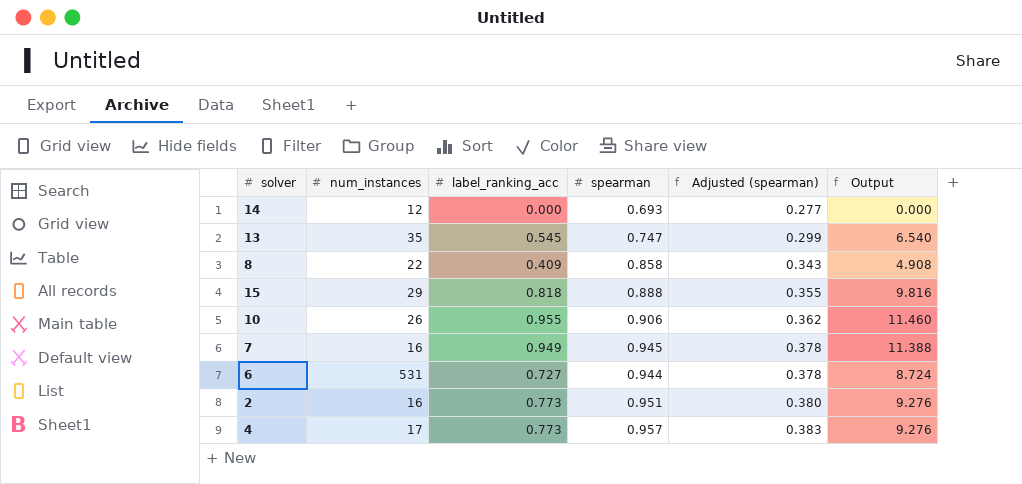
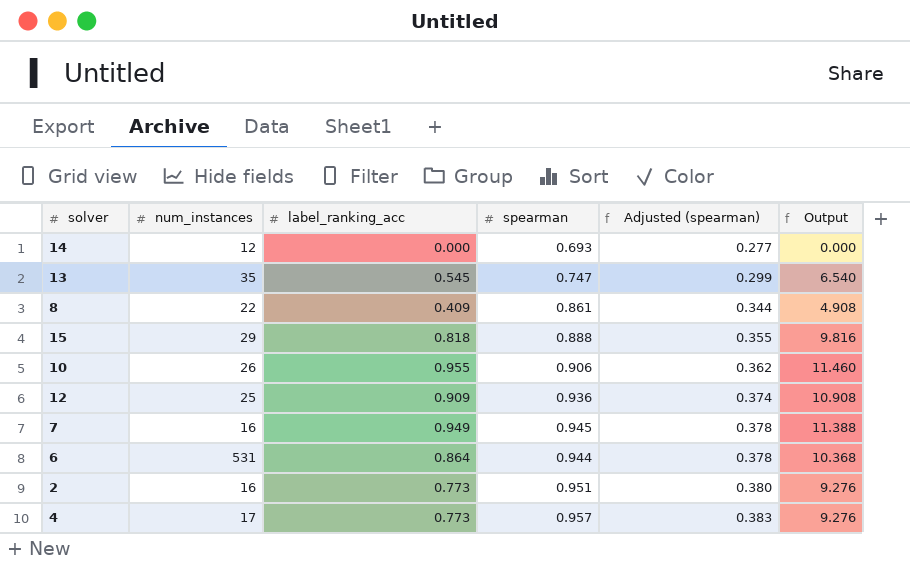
8 | spearman: 0.858 -> 0.861
8 | Adjusted (spearman): 0.343 -> 0.344
row 12: none -> 25 | 0.909 | 0.936 | 0.374 | 10.908
6 | label_ranking_acc: 0.727 -> 0.864
6 | Output: 8.724 -> 10.368

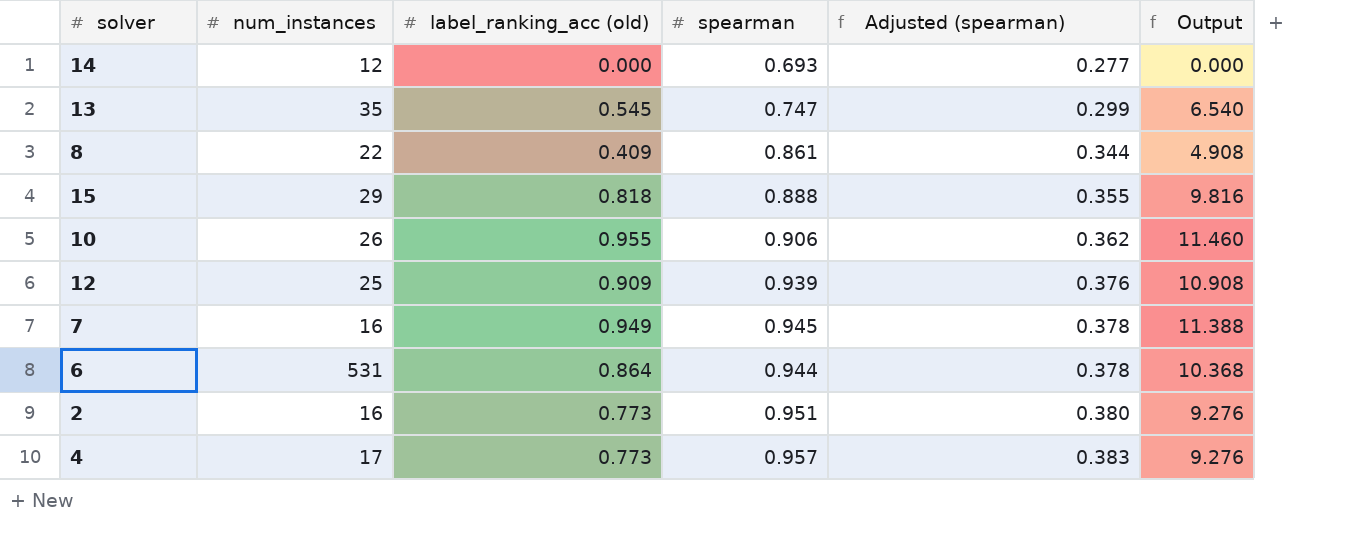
column name: label_ranking_acc -> label_ranking_acc (old)
12 | spearman: 0.936 -> 0.939
12 | Adjusted (spearman): 0.374 -> 0.376

